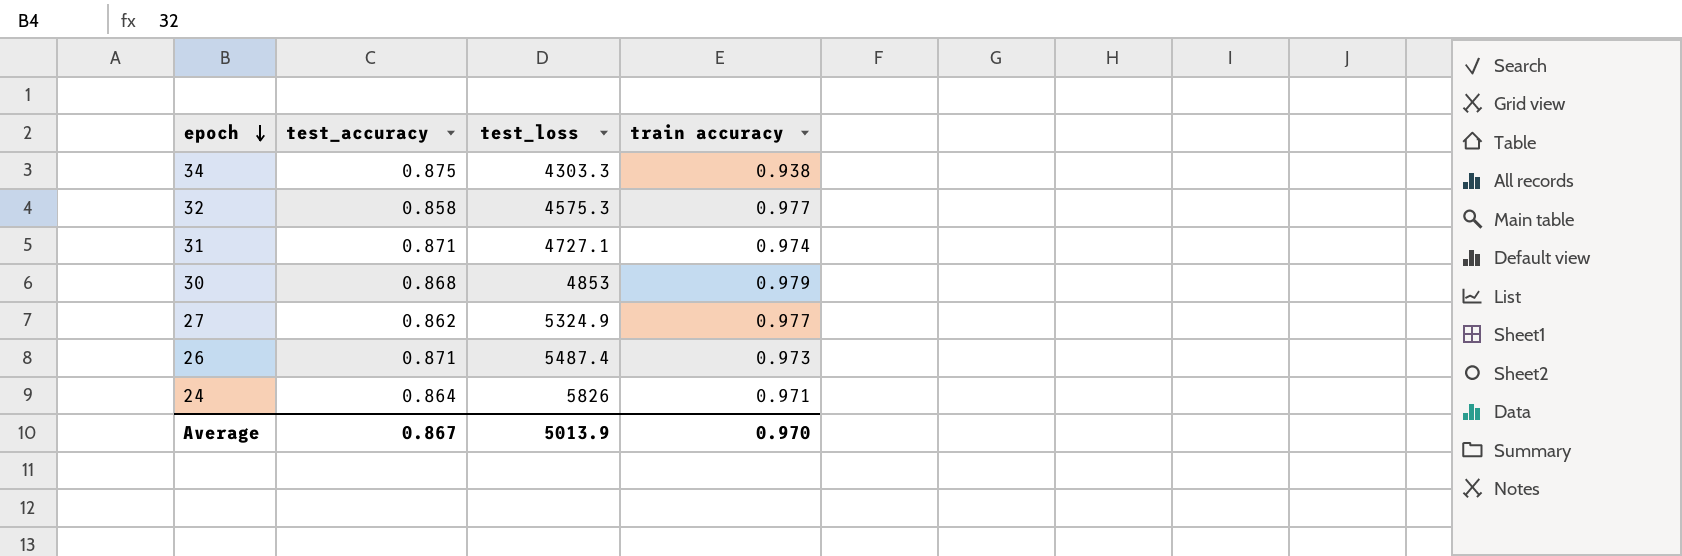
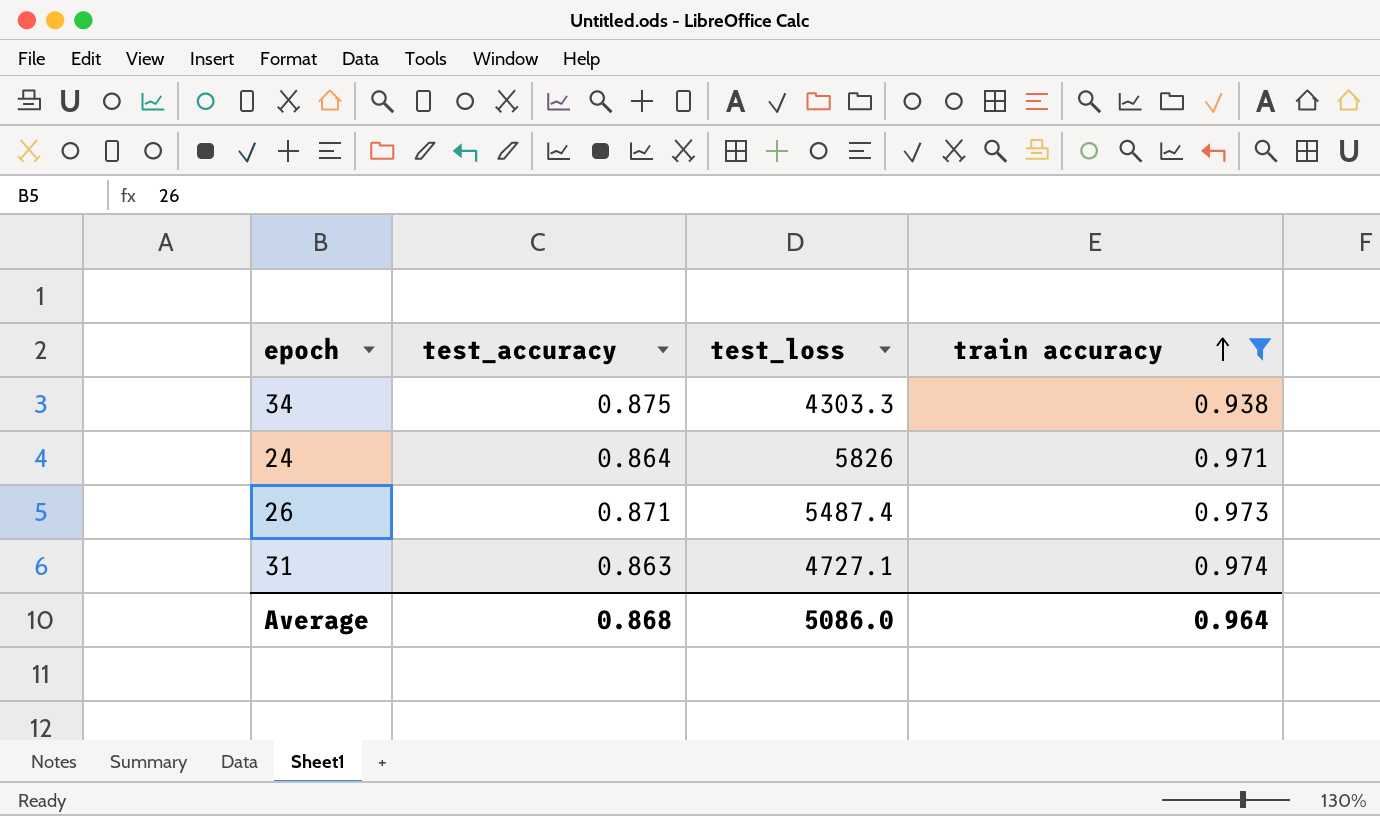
filter: none -> train accuracy <= 0.974
row order: epoch descending -> train accuracy ascending
31 | test_accuracy: 0.871 -> 0.863
Average | test_accuracy: 0.867 -> 0.868
Average | test_loss: 5013.9 -> 5086.0
Average | train accuracy: 0.970 -> 0.964

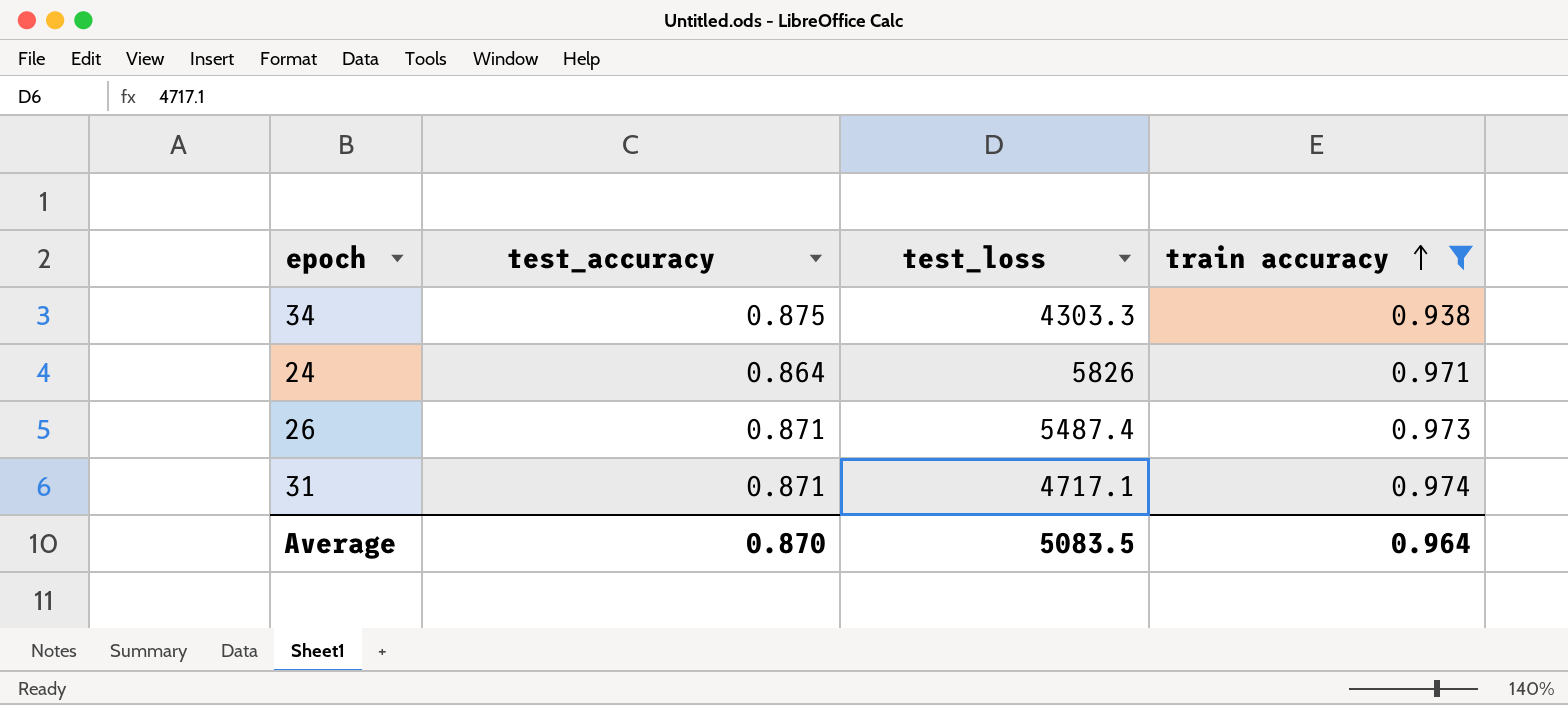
31 | test_accuracy: 0.863 -> 0.871
31 | test_loss: 4727.1 -> 4717.1
Average | test_accuracy: 0.868 -> 0.870
Average | test_loss: 5086.0 -> 5083.5

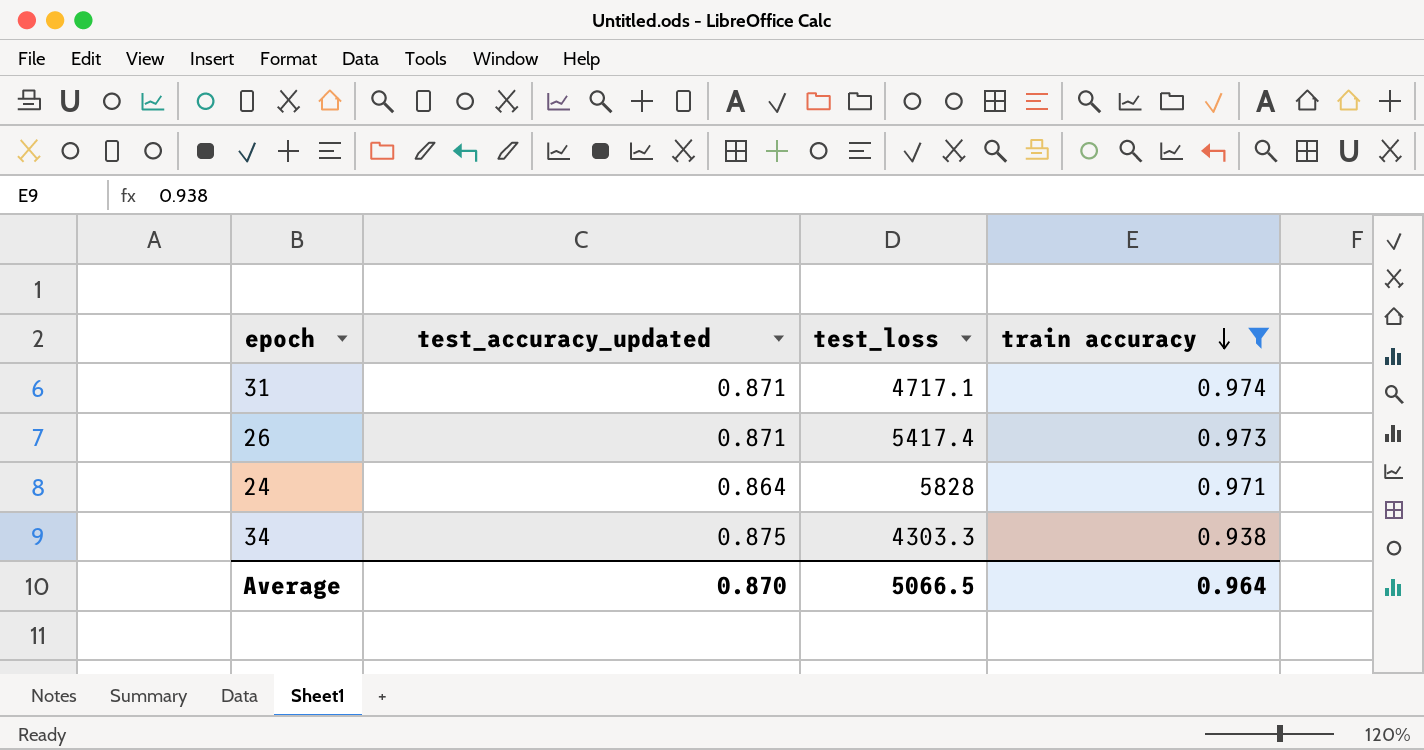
row order: train accuracy ascending -> train accuracy descending
column name: test_accuracy -> test_accuracy_updated
26 | test_loss: 5487.4 -> 5417.4
24 | test_loss: 5826 -> 5828
Average | test_loss: 5083.5 -> 5066.5

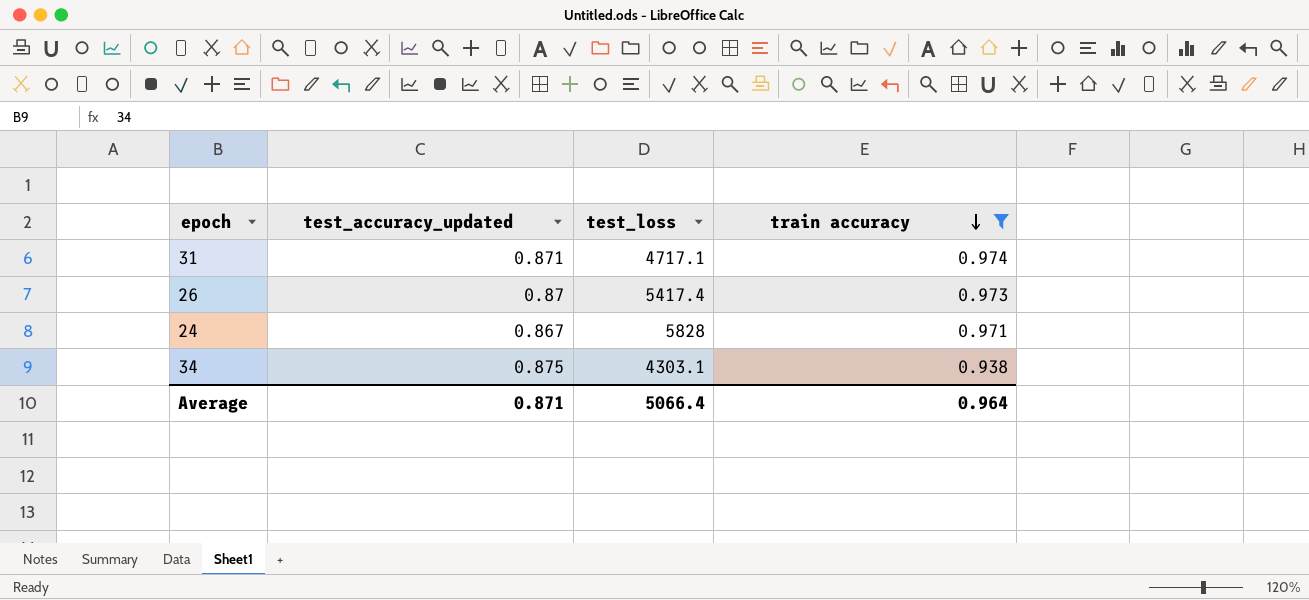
26 | test_accuracy_updated: 0.871 -> 0.87
24 | test_accuracy_updated: 0.864 -> 0.867
34 | test_loss: 4303.3 -> 4303.1
Average | test_accuracy_updated: 0.870 -> 0.871
Average | test_loss: 5066.5 -> 5066.4

